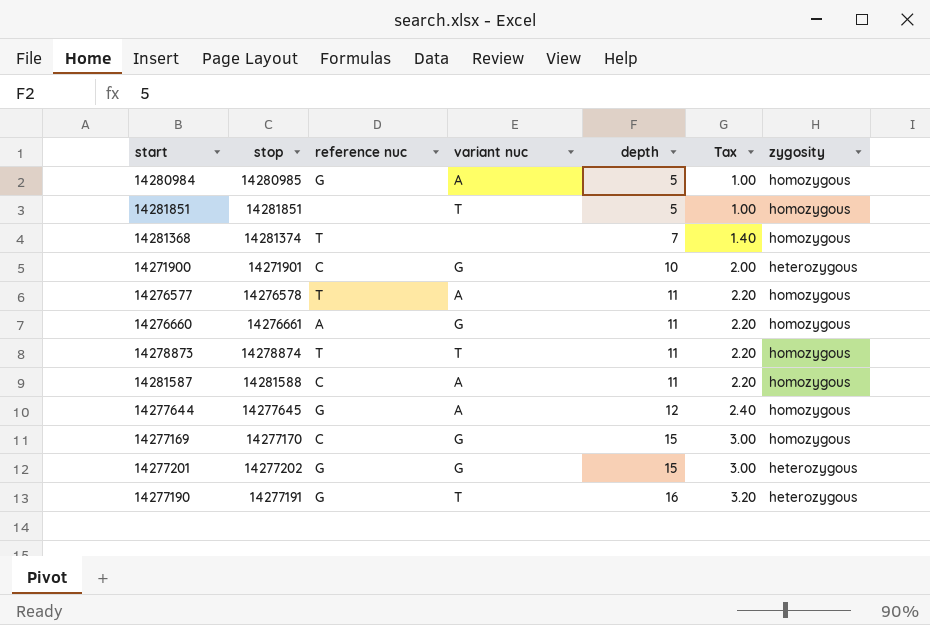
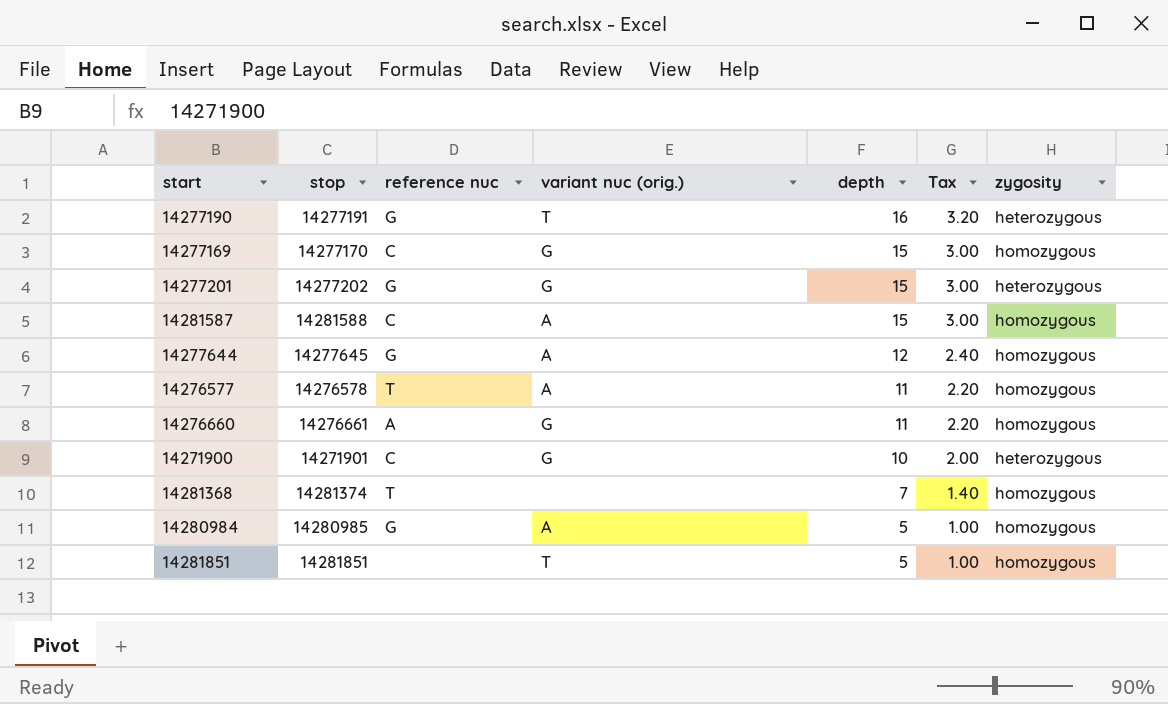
row order: depth ascending -> depth descending
column name: variant nuc -> variant nuc (orig.)
row 14278873: 14278874 | T | T | 11 | 2.20 | homozygous -> none
14281587 | depth: 11 -> 15
14281587 | Tax: 2.20 -> 3.00

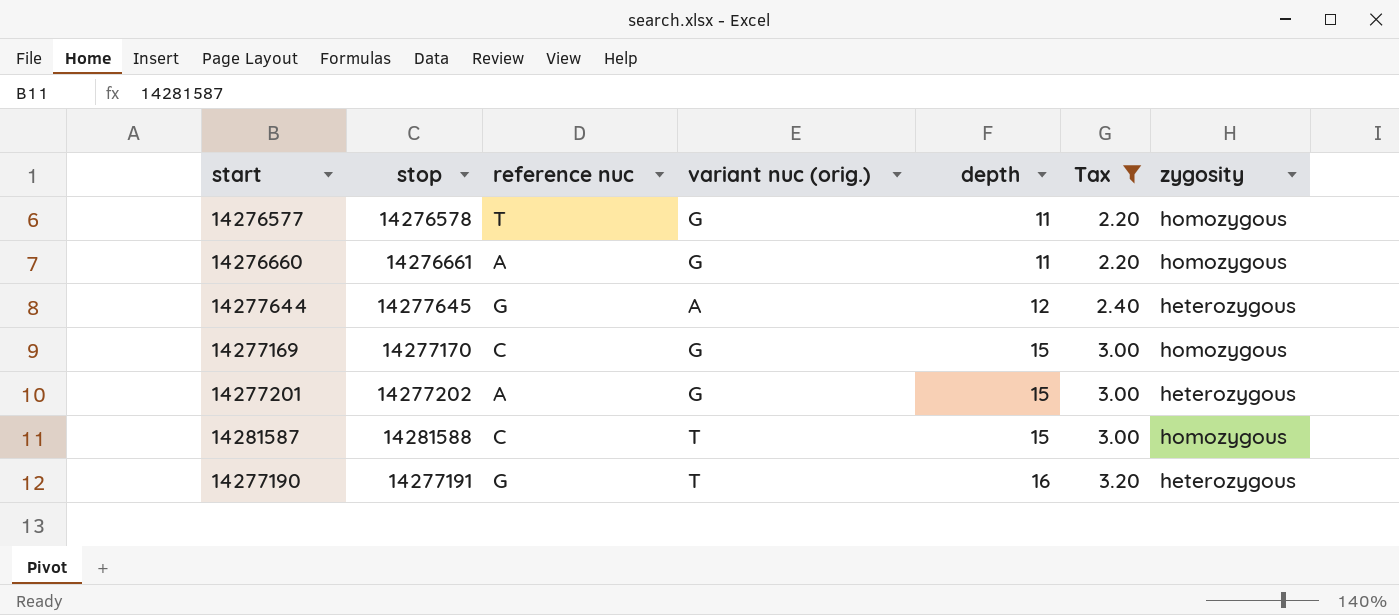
filter: none -> Tax >= 2.20
row order: depth descending -> depth ascending
14276577 | variant nuc (orig.): A -> G
14277644 | zygosity: homozygous -> heterozygous
14277201 | reference nuc: G -> A
14281587 | variant nuc (orig.): A -> T

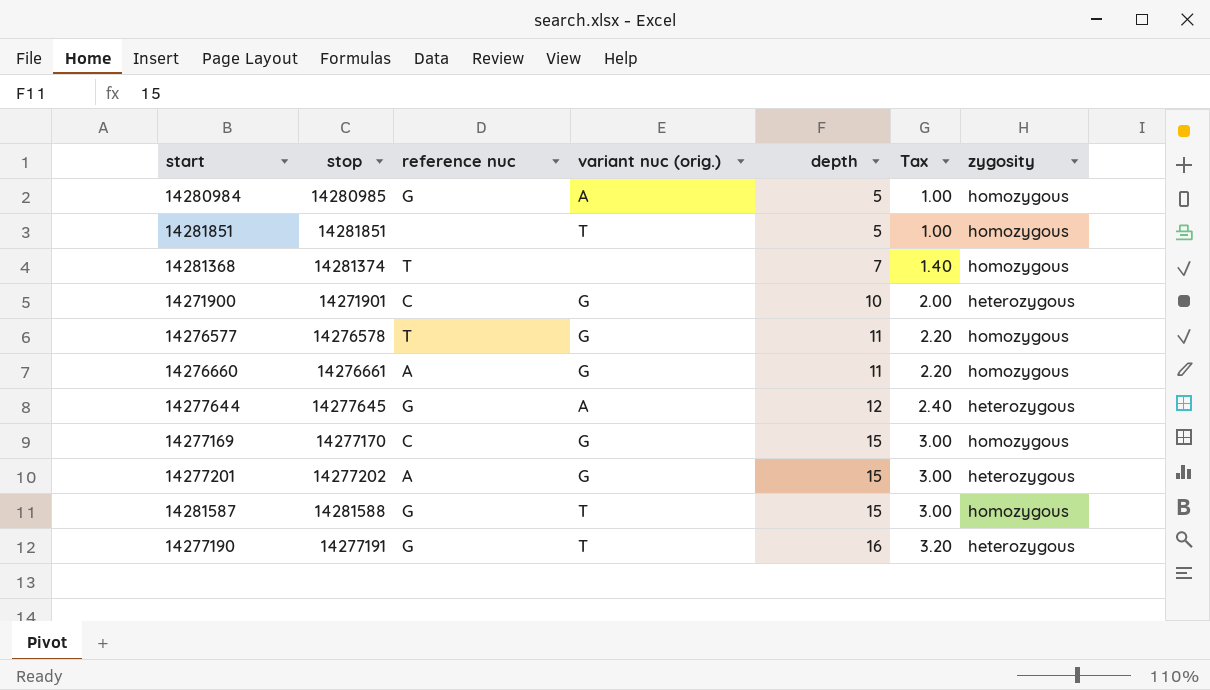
filter: Tax >= 2.20 -> none
14281587 | reference nuc: C -> G

